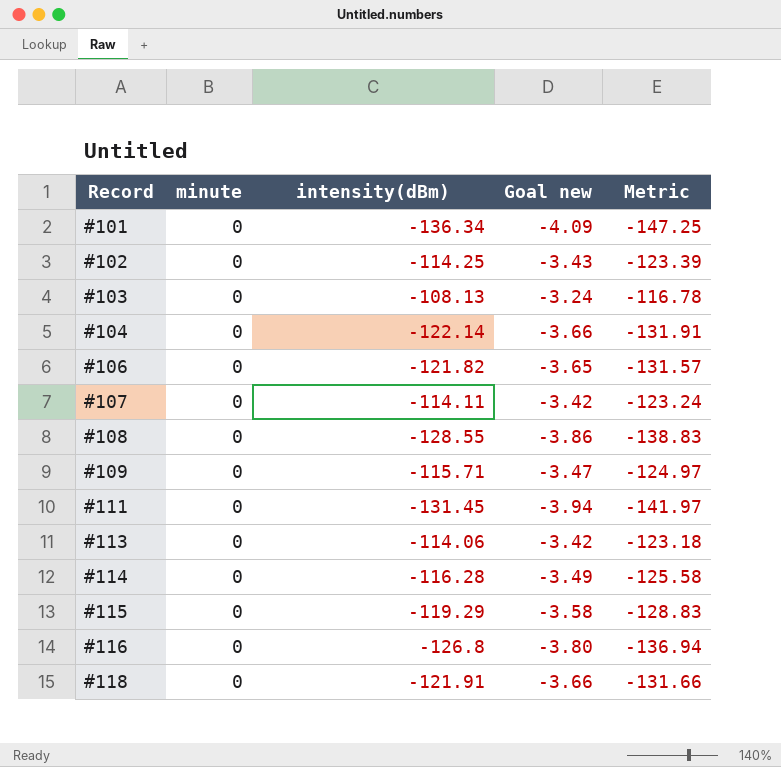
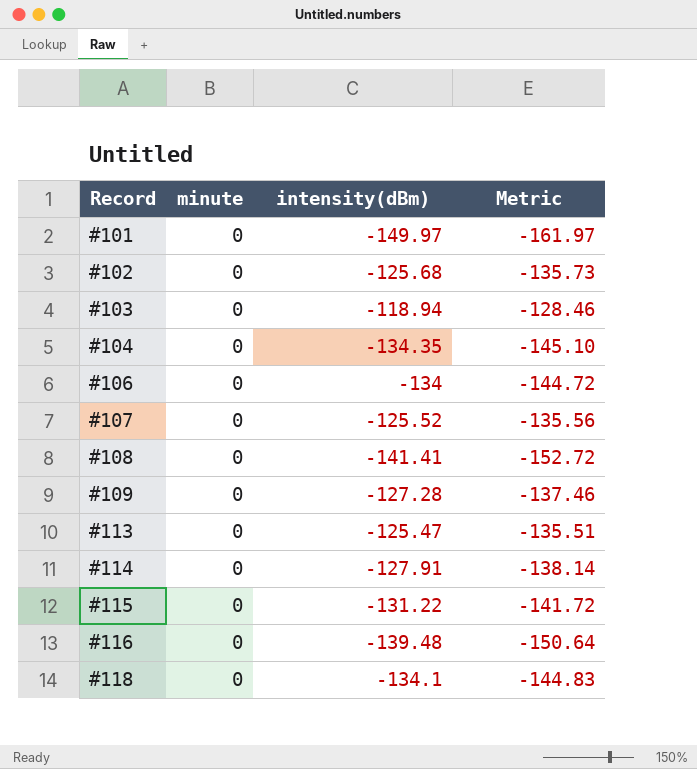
column Goal new | formula: [intensity(dBm)] * 0.03 -> none
row #111: 0 | -131.45 | -3.94 | -141.97 -> none
#101 | intensity(dBm): -136.34 -> -149.97
#101 | Metric: -147.25 -> -161.97
#102 | intensity(dBm): -114.25 -> -125.68
#102 | Metric: -123.39 -> -135.73
#103 | intensity(dBm): -108.13 -> -118.94
#103 | Metric: -116.78 -> -128.46
#104 | intensity(dBm): -122.14 -> -134.35
#104 | Metric: -131.91 -> -145.10
#106 | intensity(dBm): -121.82 -> -134
#106 | Metric: -131.57 -> -144.72
#107 | intensity(dBm): -114.11 -> -125.52
#107 | Metric: -123.24 -> -135.56
#108 | intensity(dBm): -128.55 -> -141.41
#108 | Metric: -138.83 -> -152.72
#109 | intensity(dBm): -115.71 -> -127.28
#109 | Metric: -124.97 -> -137.46
#113 | intensity(dBm): -114.06 -> -125.47
#113 | Metric: -123.18 -> -135.51
#114 | intensity(dBm): -116.28 -> -127.91
#114 | Metric: -125.58 -> -138.14
#115 | intensity(dBm): -119.29 -> -131.22
#115 | Metric: -128.83 -> -141.72
#116 | intensity(dBm): -126.8 -> -139.48
#116 | Metric: -136.94 -> -150.64
#118 | intensity(dBm): -121.91 -> -134.1
#118 | Metric: -131.66 -> -144.83

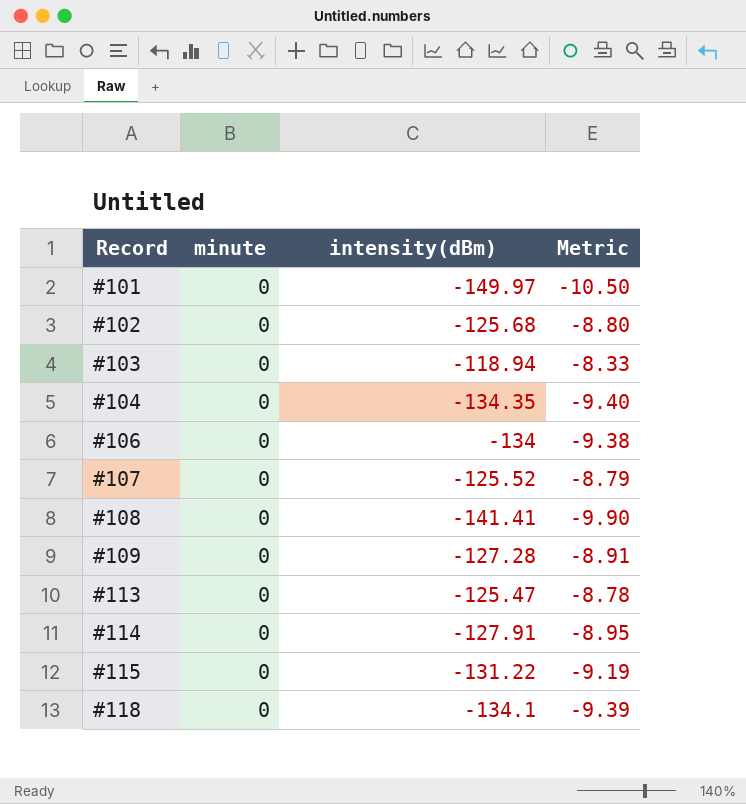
column Metric | formula: [intensity(dBm)] * 1.08 -> [intensity(dBm)] * 0.07
row #116: 0 | -139.48 | -150.64 -> none

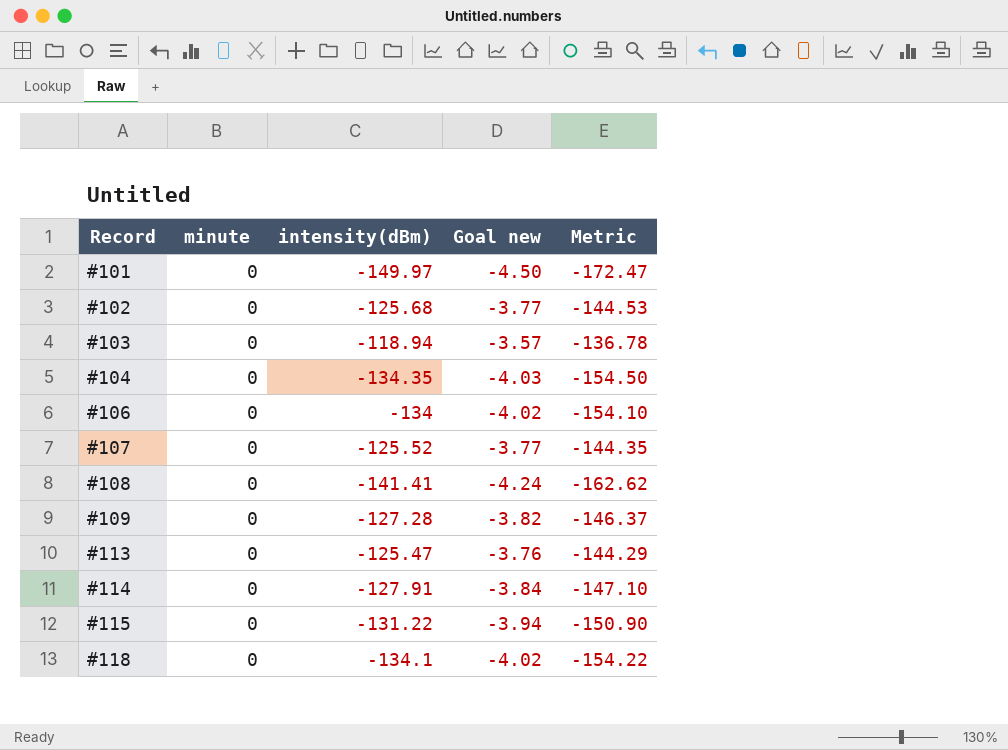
column Goal new | formula: none -> [intensity(dBm)] * 0.03
column Metric | formula: [intensity(dBm)] * 0.07 -> [intensity(dBm)] * 1.15

